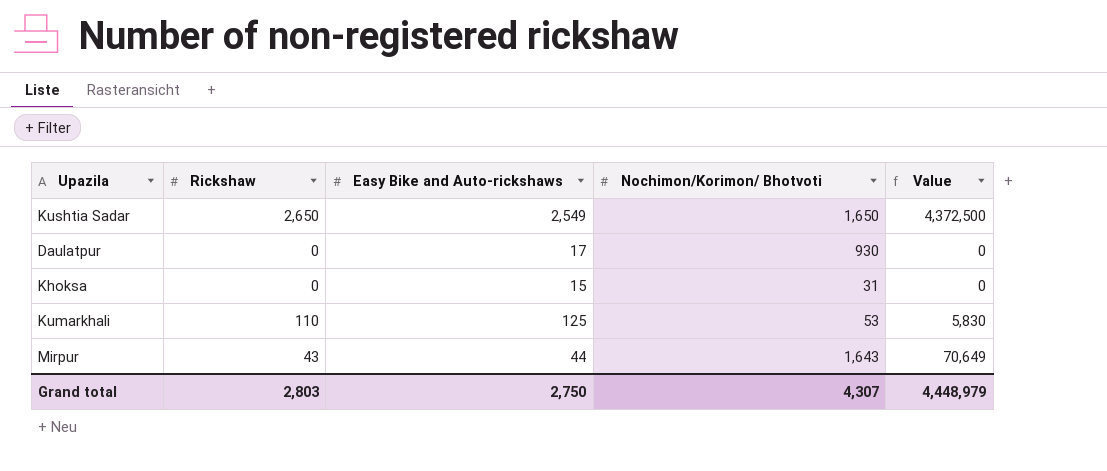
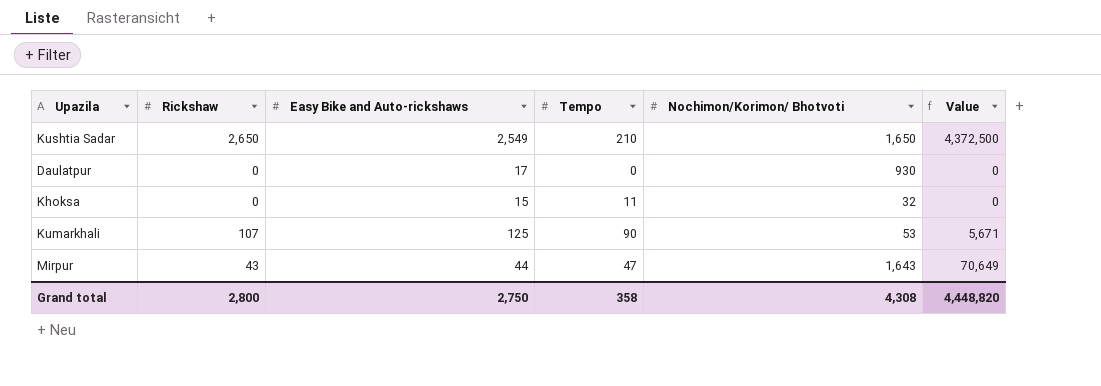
column Tempo | position: none -> 4
Khoksa | Nochimon/Korimon/ Bhotvoti: 31 -> 32
Kumarkhali | Rickshaw: 110 -> 107
Kumarkhali | Value: 5,830 -> 5,671
Grand total | Rickshaw: 2,803 -> 2,800
Grand total | Nochimon/Korimon/ Bhotvoti: 4,307 -> 4,308
Grand total | Value: 4,448,979 -> 4,448,820

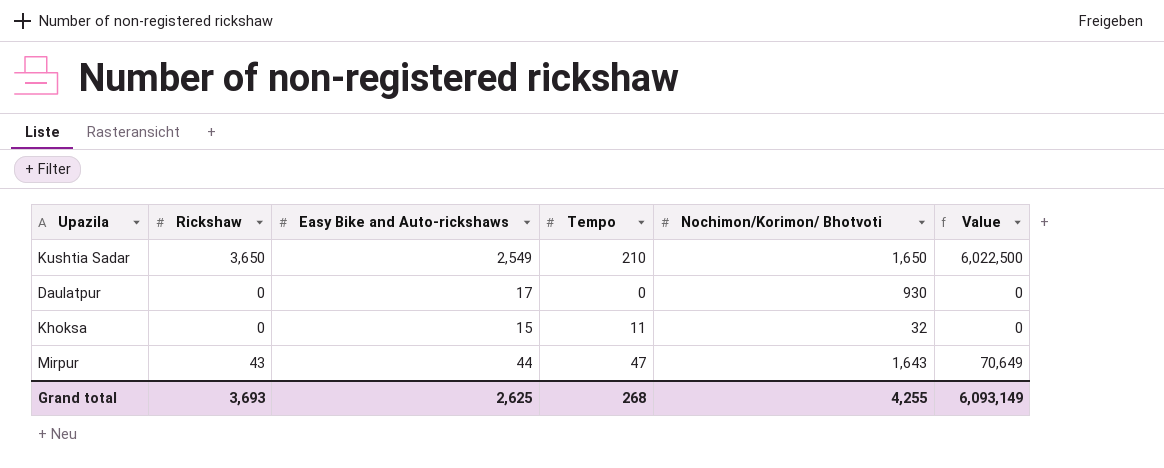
row Kumarkhali: 107 | 125 | 90 | 53 | 5,671 -> none
Kushtia Sadar | Rickshaw: 2,650 -> 3,650
Kushtia Sadar | Value: 4,372,500 -> 6,022,500
Grand total | Rickshaw: 2,800 -> 3,693
Grand total | Easy Bike and Auto-rickshaws: 2,750 -> 2,625
Grand total | Tempo: 358 -> 268
Grand total | Nochimon/Korimon/ Bhotvoti: 4,308 -> 4,255
Grand total | Value: 4,448,820 -> 6,093,149

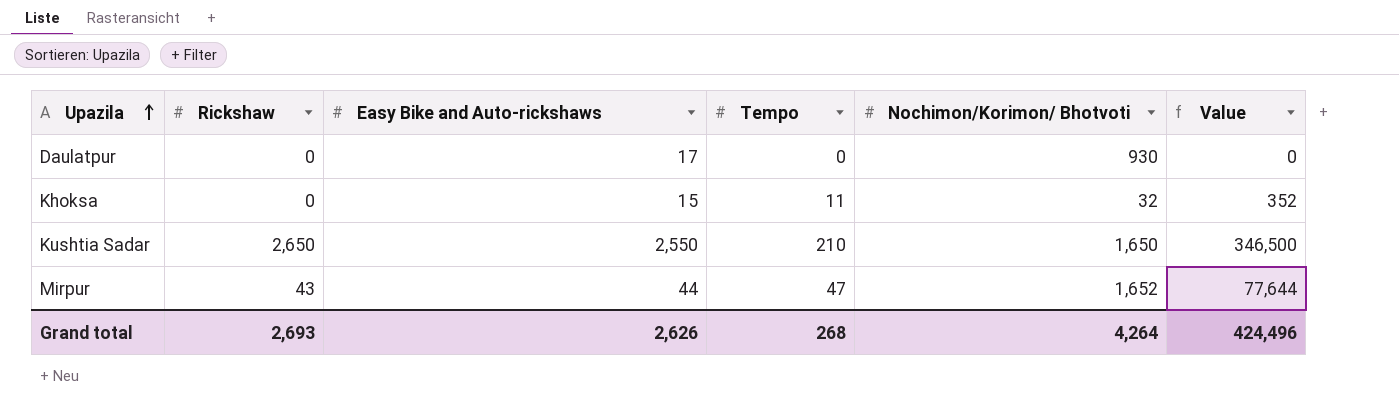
row order: none -> Upazila ascending
column Value | formula: [Rickshaw] * [Nochimon/Korimon/ Bhotvoti] -> [Tempo] * [Nochimon/Korimon/ Bhotvoti]
Kushtia Sadar | Rickshaw: 3,650 -> 2,650
Kushtia Sadar | Easy Bike and Auto-rickshaws: 2,549 -> 2,550
Mirpur | Nochimon/Korimon/ Bhotvoti: 1,643 -> 1,652
Grand total | Rickshaw: 3,693 -> 2,693
Grand total | Easy Bike and Auto-rickshaws: 2,625 -> 2,626
Grand total | Nochimon/Korimon/ Bhotvoti: 4,255 -> 4,264
Grand total | Value: 6,093,149 -> 424,496

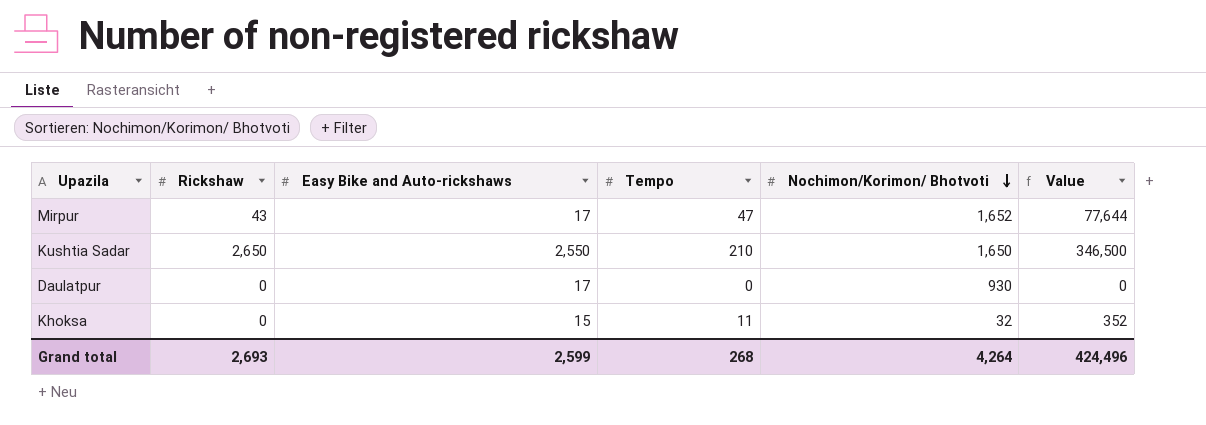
row order: Upazila ascending -> Nochimon/Korimon/ Bhotvoti descending
Mirpur | Easy Bike and Auto-rickshaws: 44 -> 17
Grand total | Easy Bike and Auto-rickshaws: 2,626 -> 2,599

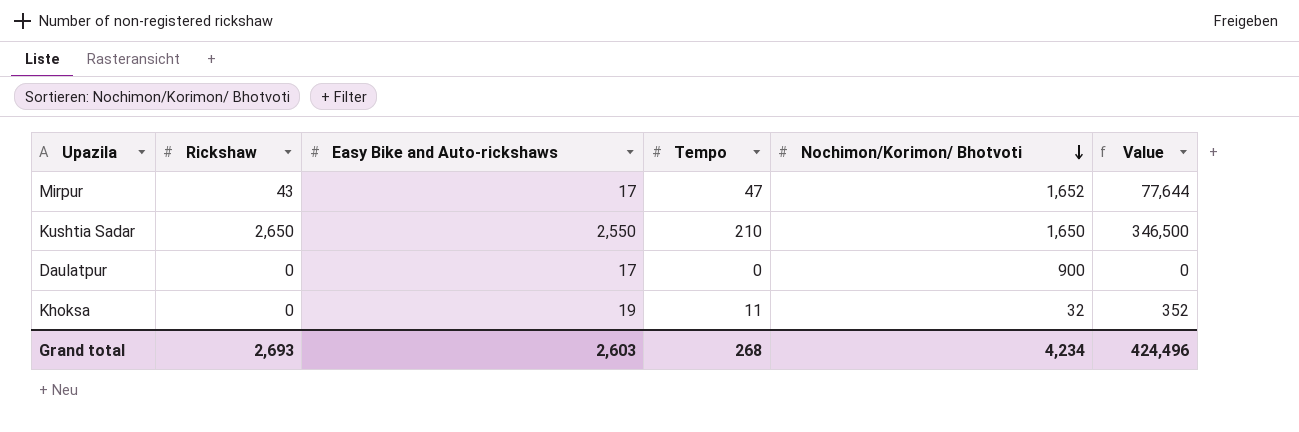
Daulatpur | Nochimon/Korimon/ Bhotvoti: 930 -> 900
Khoksa | Easy Bike and Auto-rickshaws: 15 -> 19
Grand total | Easy Bike and Auto-rickshaws: 2,599 -> 2,603
Grand total | Nochimon/Korimon/ Bhotvoti: 4,264 -> 4,234

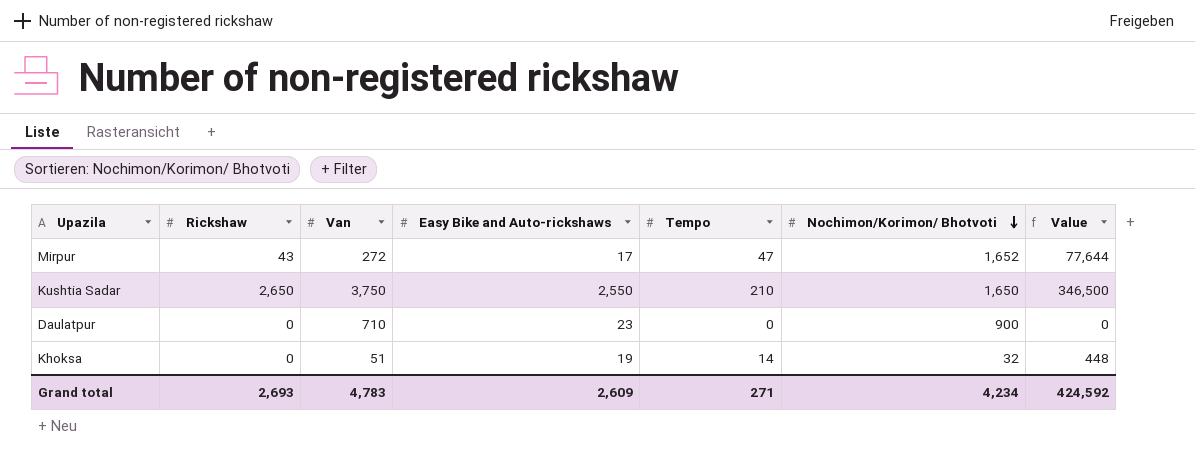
column Van | position: none -> 3
Daulatpur | Easy Bike and Auto-rickshaws: 17 -> 23
Khoksa | Tempo: 11 -> 14
Khoksa | Value: 352 -> 448
Grand total | Easy Bike and Auto-rickshaws: 2,603 -> 2,609
Grand total | Tempo: 268 -> 271
Grand total | Value: 424,496 -> 424,592

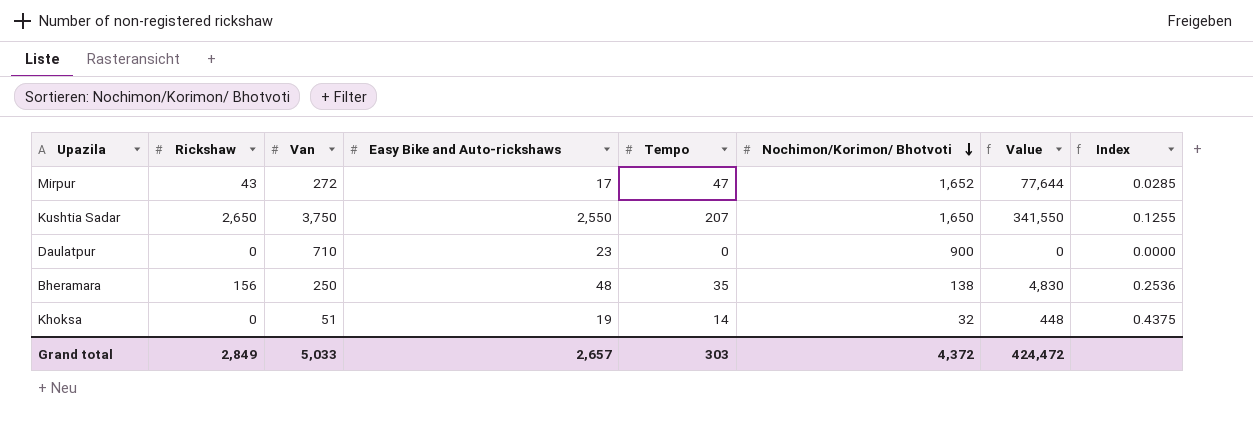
column Index | formula: none -> [Tempo] / [Nochimon/Korimon/ Bhotvoti]
Kushtia Sadar | Tempo: 210 -> 207
Kushtia Sadar | Value: 346,500 -> 341,550
row Bheramara: none -> 156 | 250 | 48 | 35 | 138 | 4,830 | 0.2536
Grand total | Rickshaw: 2,693 -> 2,849
Grand total | Van: 4,783 -> 5,033
Grand total | Easy Bike and Auto-rickshaws: 2,609 -> 2,657
Grand total | Tempo: 271 -> 303
Grand total | Nochimon/Korimon/ Bhotvoti: 4,234 -> 4,372
Grand total | Value: 424,592 -> 424,472

